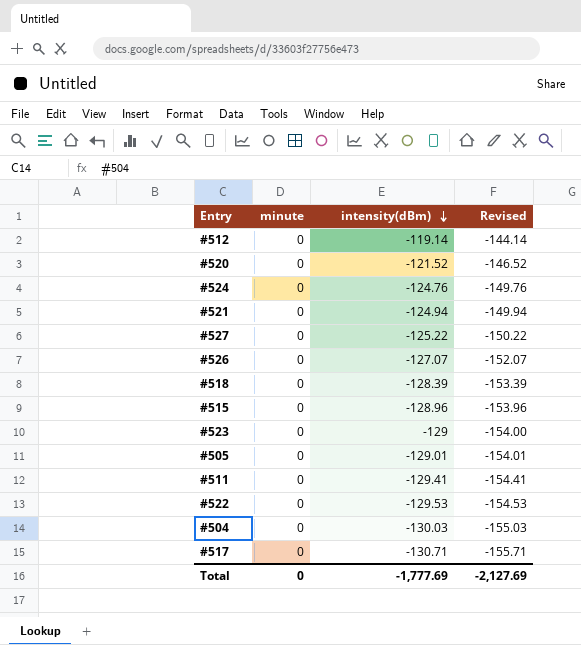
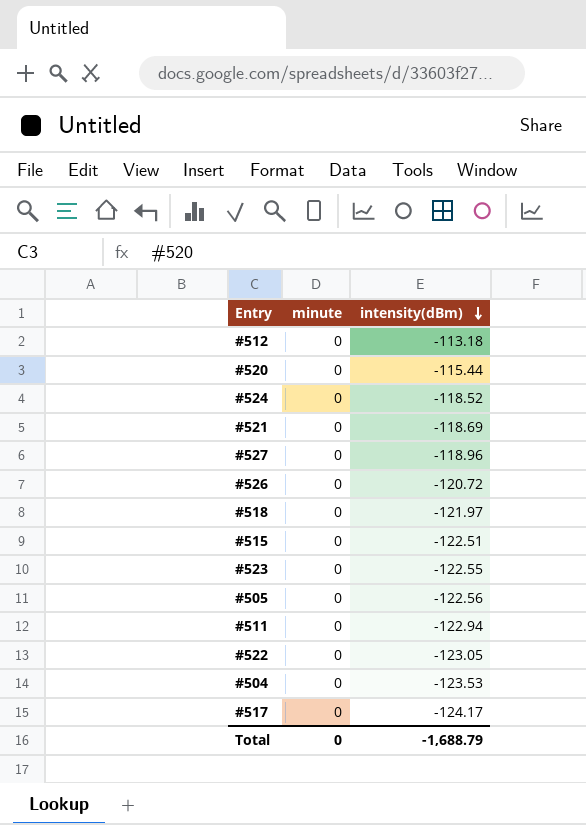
column Revised | formula: [intensity(dBm)] - 25 -> none
#512 | intensity(dBm): -119.14 -> -113.18
#520 | intensity(dBm): -121.52 -> -115.44
#524 | intensity(dBm): -124.76 -> -118.52
#521 | intensity(dBm): -124.94 -> -118.69
#527 | intensity(dBm): -125.22 -> -118.96
#526 | intensity(dBm): -127.07 -> -120.72
#518 | intensity(dBm): -128.39 -> -121.97
#515 | intensity(dBm): -128.96 -> -122.51
#523 | intensity(dBm): -129 -> -122.55
#505 | intensity(dBm): -129.01 -> -122.56
#511 | intensity(dBm): -129.41 -> -122.94
#522 | intensity(dBm): -129.53 -> -123.05
#504 | intensity(dBm): -130.03 -> -123.53
#517 | intensity(dBm): -130.71 -> -124.17
Total | intensity(dBm): -1,777.69 -> -1,688.79

